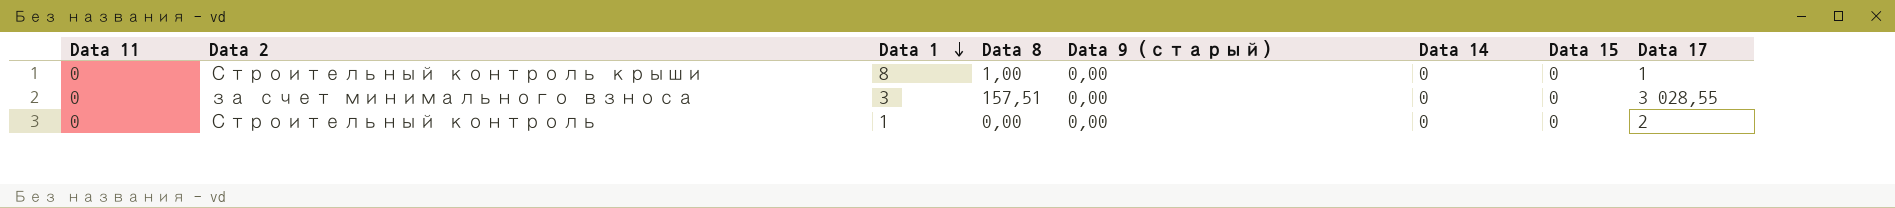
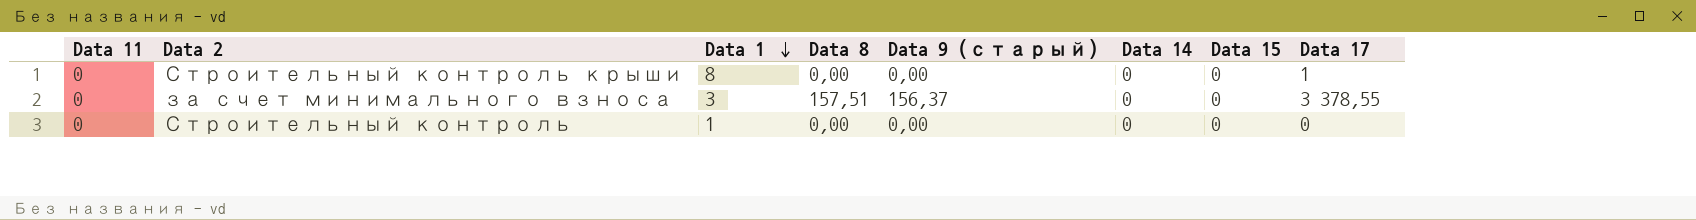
Строительный контроль крыши | Data 8: 1,00 -> 0,00
за счет минимального взноса | Data 9 (старый): 0,00 -> 156,37
за счет минимального взноса | Data 17: 3 028,55 -> 3 378,55
Строительный контроль | Data 17: 2 -> 0

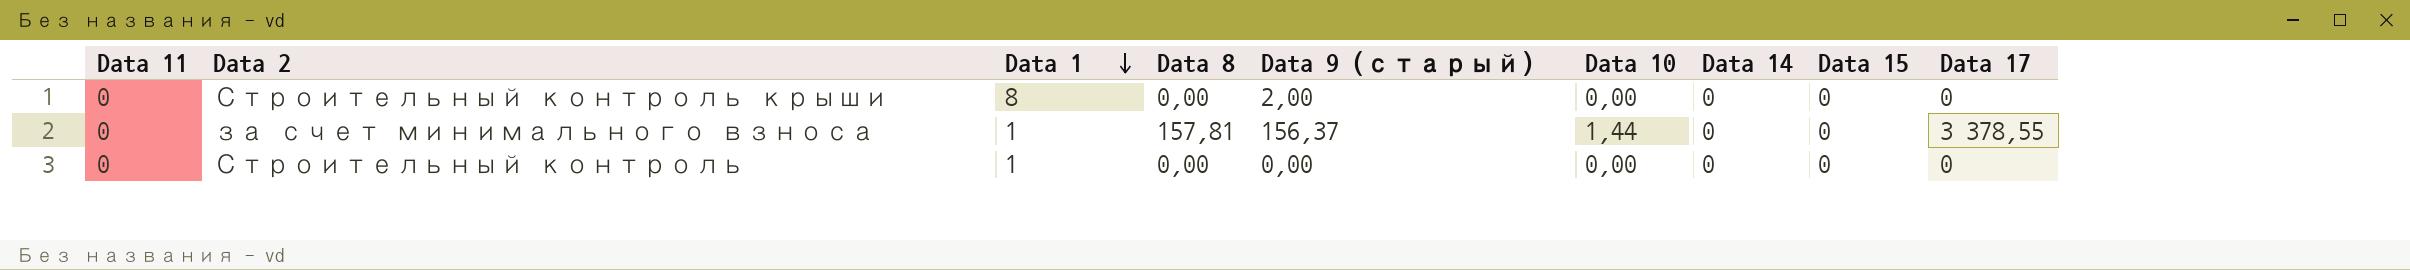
column Data 10 | position: none -> 6
Строительный контроль крыши | Data 9 (старый): 0,00 -> 2,00
Строительный контроль крыши | Data 17: 1 -> 0
за счет минимального взноса | Data 1: 3 -> 1
за счет минимального взноса | Data 8: 157,51 -> 157,81

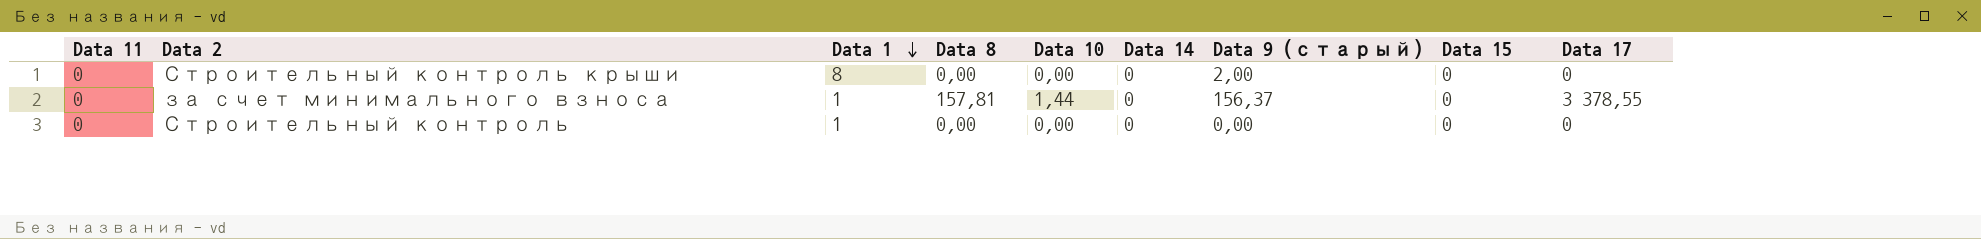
column Data 9 (старый) | position: 5 -> 7

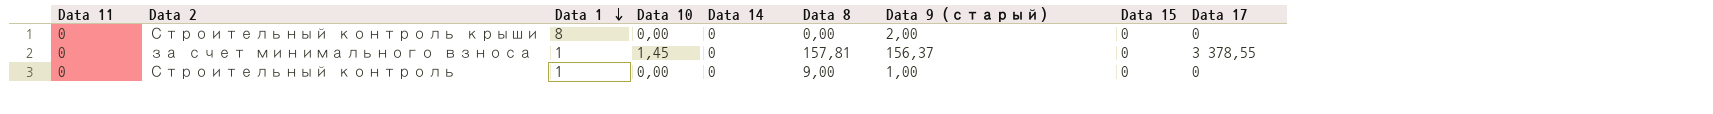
column Data 8 | position: 4 -> 6
за счет минимального взноса | Data 10: 1,44 -> 1,45
Строительный контроль | Data 8: 0,00 -> 9,00
Строительный контроль | Data 9 (старый): 0,00 -> 1,00

